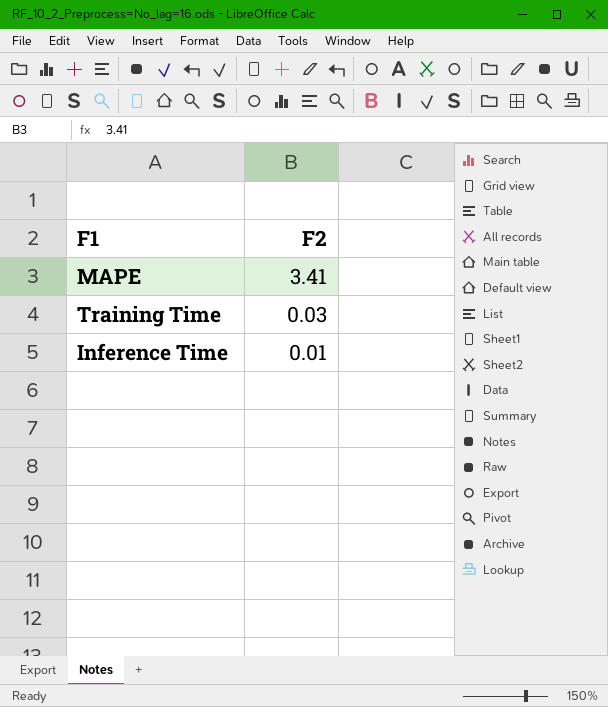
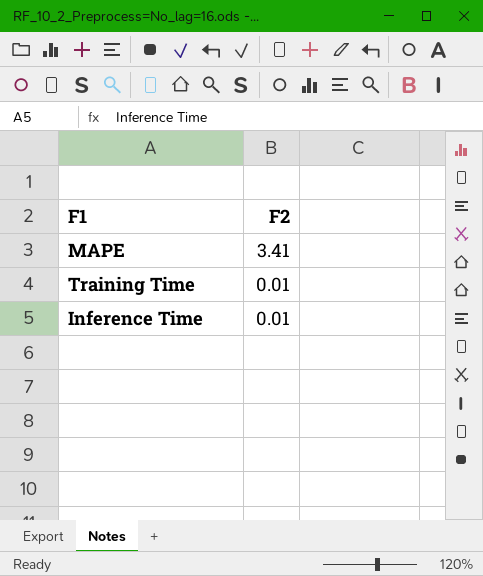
Training Time | F2: 0.03 -> 0.01

